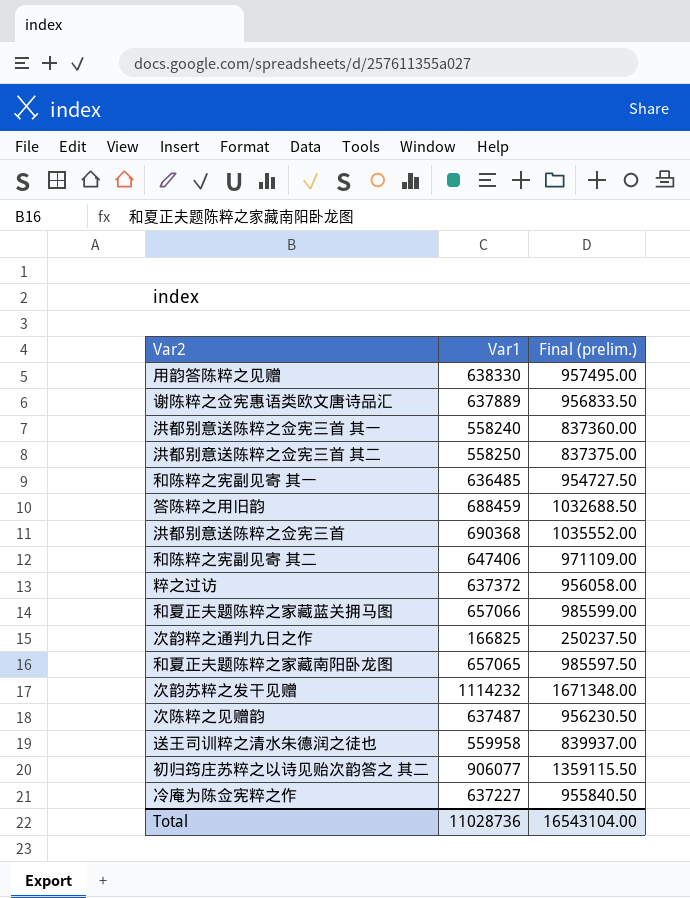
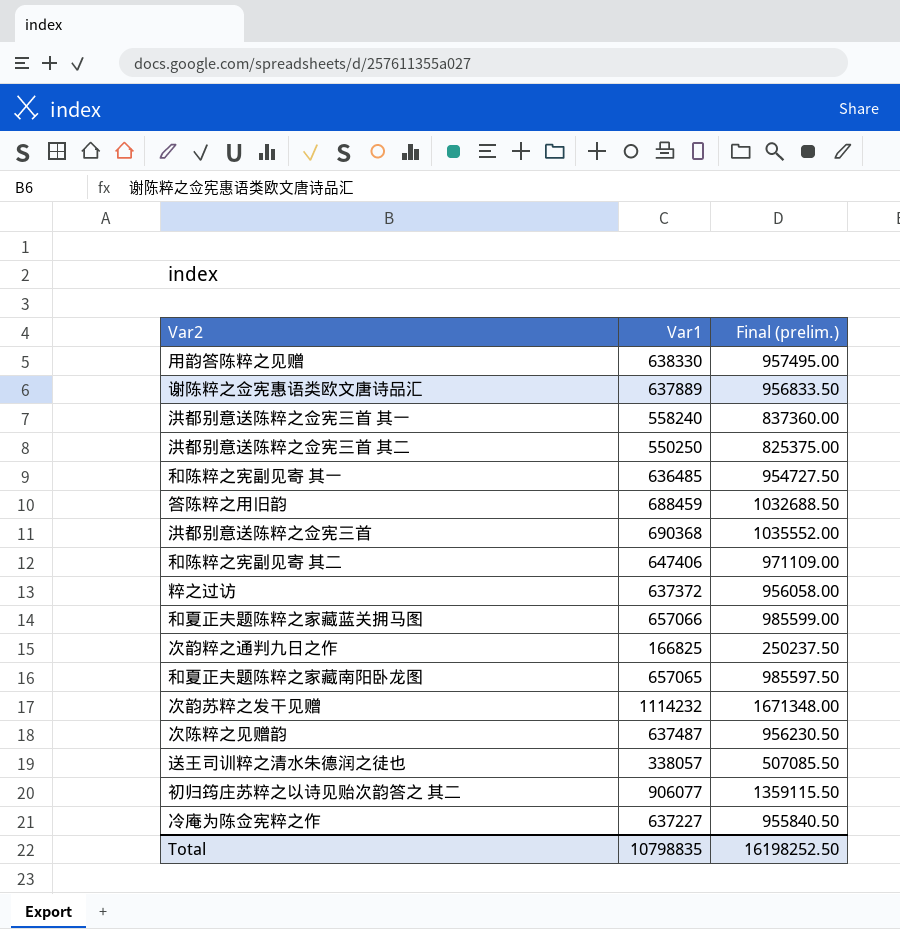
洪都别意送陈粹之佥宪三首 其二 | Var1: 558250 -> 550250
洪都别意送陈粹之佥宪三首 其二 | Final (prelim.): 837375.00 -> 825375.00
送王司训粹之清水朱德润之徒也 | Var1: 559958 -> 338057
送王司训粹之清水朱德润之徒也 | Final (prelim.): 839937.00 -> 507085.50
Total | Var1: 11028736 -> 10798835
Total | Final (prelim.): 16543104.00 -> 16198252.50

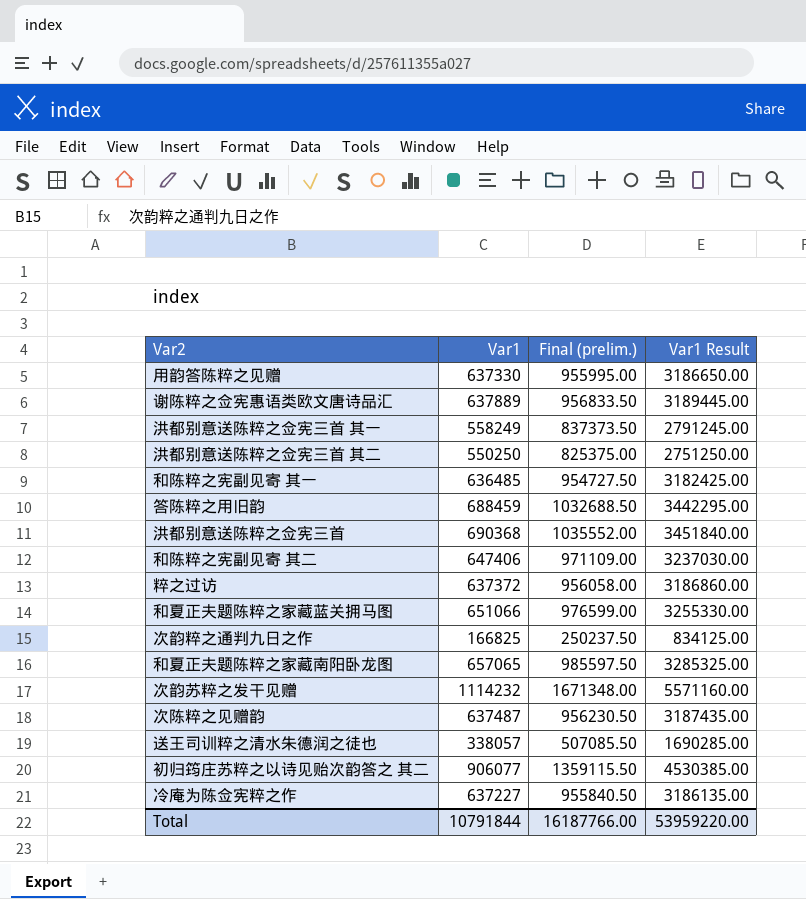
column Var1 Result | formula: none -> [Var1] * 5
用韵答陈粹之见赠 | Var1: 638330 -> 637330
用韵答陈粹之见赠 | Final (prelim.): 957495.00 -> 955995.00
洪都别意送陈粹之佥宪三首 其一 | Var1: 558240 -> 558249
洪都别意送陈粹之佥宪三首 其一 | Final (prelim.): 837360.00 -> 837373.50
和夏正夫题陈粹之家藏蓝关拥马图 | Var1: 657066 -> 651066
和夏正夫题陈粹之家藏蓝关拥马图 | Final (prelim.): 985599.00 -> 976599.00
Total | Var1: 10798835 -> 10791844
Total | Final (prelim.): 16198252.50 -> 16187766.00

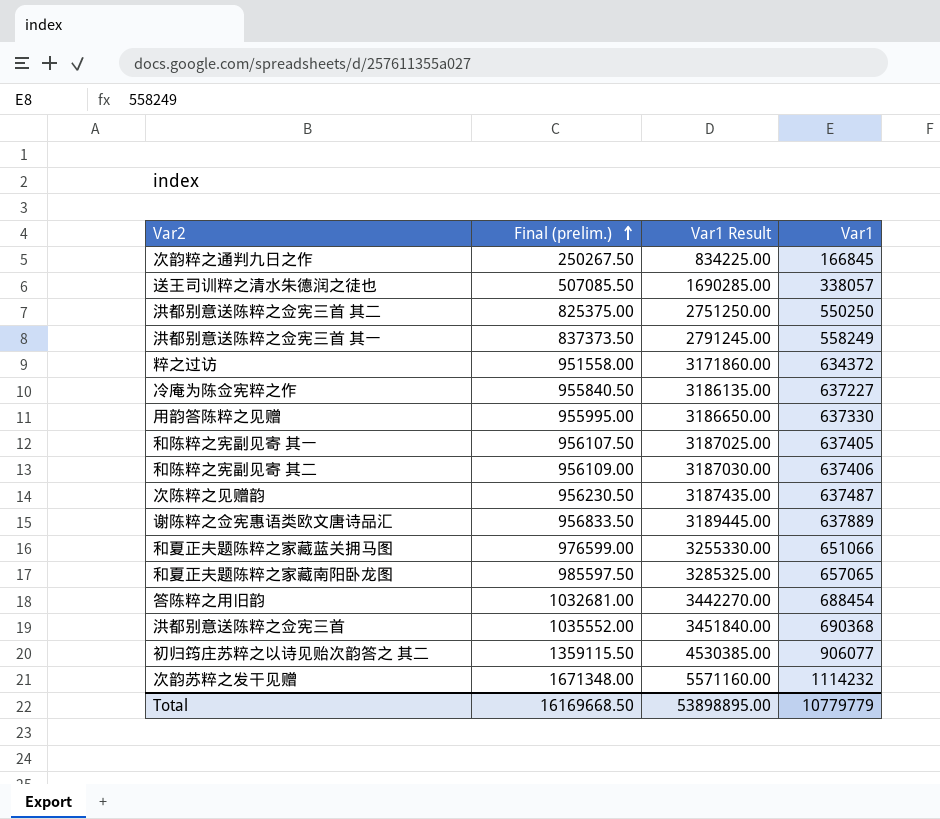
row order: none -> Final (prelim.) ascending
column Var1 | position: 2 -> 4
次韵粹之通判九日之作 | Final (prelim.): 250237.50 -> 250267.50
次韵粹之通判九日之作 | Var1 Result: 834125.00 -> 834225.00
次韵粹之通判九日之作 | Var1: 166825 -> 166845
粹之过访 | Final (prelim.): 956058.00 -> 951558.00
粹之过访 | Var1 Result: 3186860.00 -> 3171860.00
粹之过访 | Var1: 637372 -> 634372
和陈粹之宪副见寄 其一 | Final (prelim.): 954727.50 -> 956107.50
和陈粹之宪副见寄 其一 | Var1 Result: 3182425.00 -> 3187025.00
和陈粹之宪副见寄 其一 | Var1: 636485 -> 637405
和陈粹之宪副见寄 其二 | Final (prelim.): 971109.00 -> 956109.00
和陈粹之宪副见寄 其二 | Var1 Result: 3237030.00 -> 3187030.00
和陈粹之宪副见寄 其二 | Var1: 647406 -> 637406
答陈粹之用旧韵 | Final (prelim.): 1032688.50 -> 1032681.00
答陈粹之用旧韵 | Var1 Result: 3442295.00 -> 3442270.00
答陈粹之用旧韵 | Var1: 688459 -> 688454
Total | Final (prelim.): 16187766.00 -> 16169668.50
Total | Var1 Result: 53959220.00 -> 53898895.00
Total | Var1: 10791844 -> 10779779

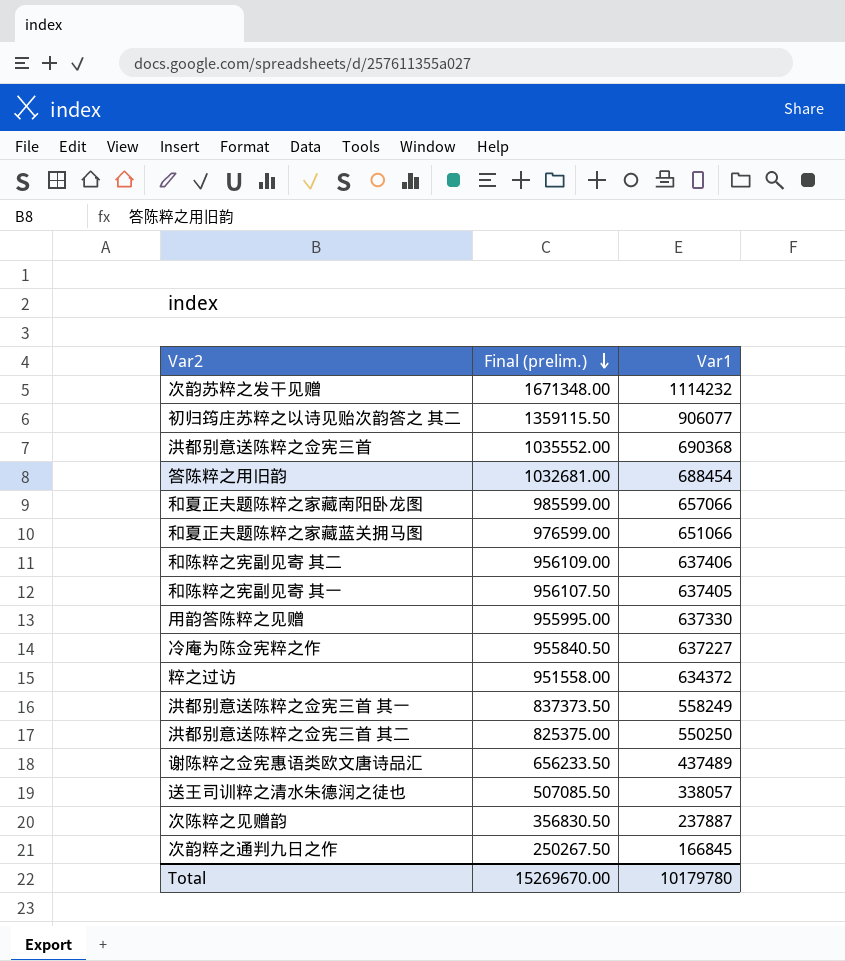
row order: Final (prelim.) ascending -> Final (prelim.) descending
column Var1 Result | formula: [Var1] * 5 -> none
和夏正夫题陈粹之家藏南阳卧龙图 | Final (prelim.): 985597.50 -> 985599.00
和夏正夫题陈粹之家藏南阳卧龙图 | Var1: 657065 -> 657066
谢陈粹之佥宪惠语类欧文唐诗品汇 | Final (prelim.): 956833.50 -> 656233.50
谢陈粹之佥宪惠语类欧文唐诗品汇 | Var1: 637889 -> 437489
次陈粹之见赠韵 | Final (prelim.): 956230.50 -> 356830.50
次陈粹之见赠韵 | Var1: 637487 -> 237887
Total | Final (prelim.): 16169668.50 -> 15269670.00
Total | Var1: 10779779 -> 10179780

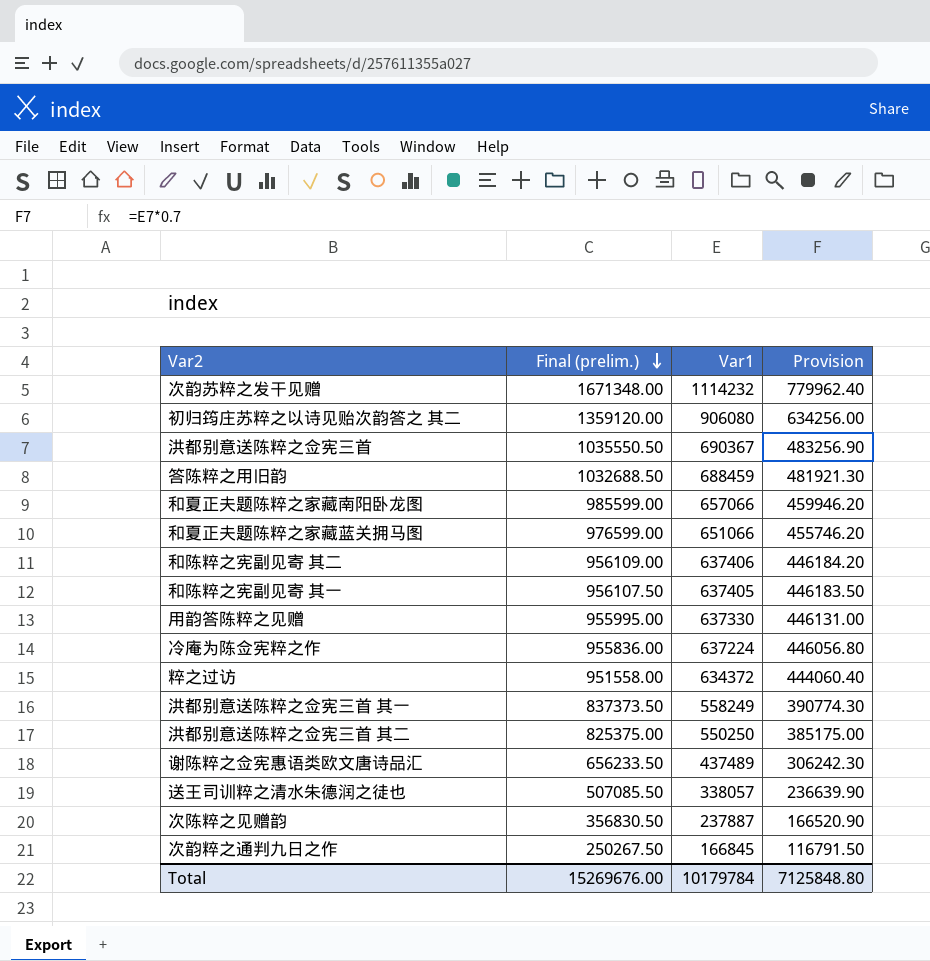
column Provision | formula: none -> [Var1] * 0.7
初归筠庄苏粹之以诗见贻次韵答之 其二 | Final (prelim.): 1359115.50 -> 1359120.00
初归筠庄苏粹之以诗见贻次韵答之 其二 | Var1: 906077 -> 906080
洪都别意送陈粹之佥宪三首 | Final (prelim.): 1035552.00 -> 1035550.50
洪都别意送陈粹之佥宪三首 | Var1: 690368 -> 690367
答陈粹之用旧韵 | Final (prelim.): 1032681.00 -> 1032688.50
答陈粹之用旧韵 | Var1: 688454 -> 688459
冷庵为陈佥宪粹之作 | Final (prelim.): 955840.50 -> 955836.00
冷庵为陈佥宪粹之作 | Var1: 637227 -> 637224
Total | Final (prelim.): 15269670.00 -> 15269676.00
Total | Var1: 10179780 -> 10179784

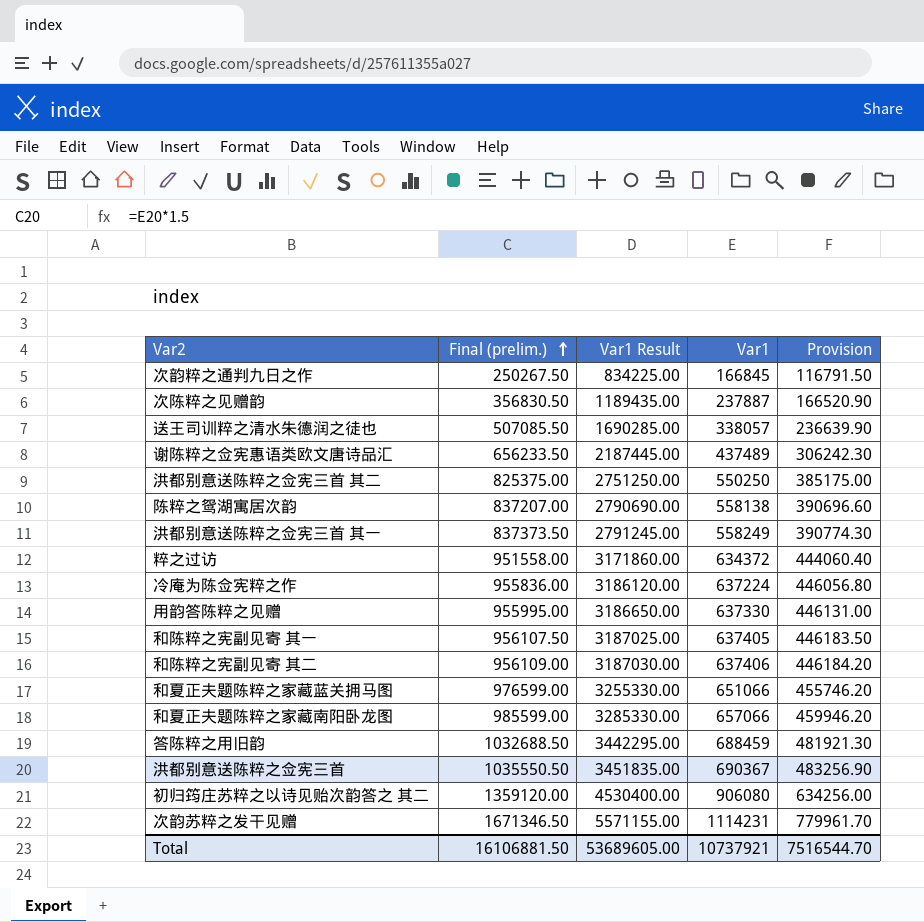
row order: Final (prelim.) descending -> Final (prelim.) ascending
column Var1 Result | formula: none -> [Var1] * 5
row 陈粹之鸳湖寓居次韵: none -> 837207.00 | 2790690.00 | 558138 | 390696.60
次韵苏粹之发干见赠 | Final (prelim.): 1671348.00 -> 1671346.50
次韵苏粹之发干见赠 | Var1: 1114232 -> 1114231
次韵苏粹之发干见赠 | Provision: 779962.40 -> 779961.70
Total | Final (prelim.): 15269676.00 -> 16106881.50
Total | Var1: 10179784 -> 10737921
Total | Provision: 7125848.80 -> 7516544.70

